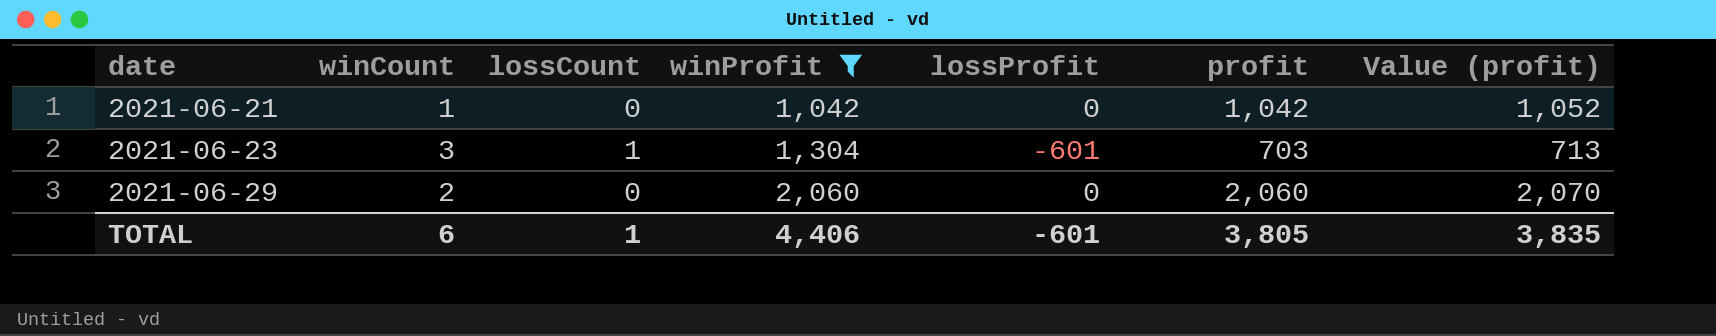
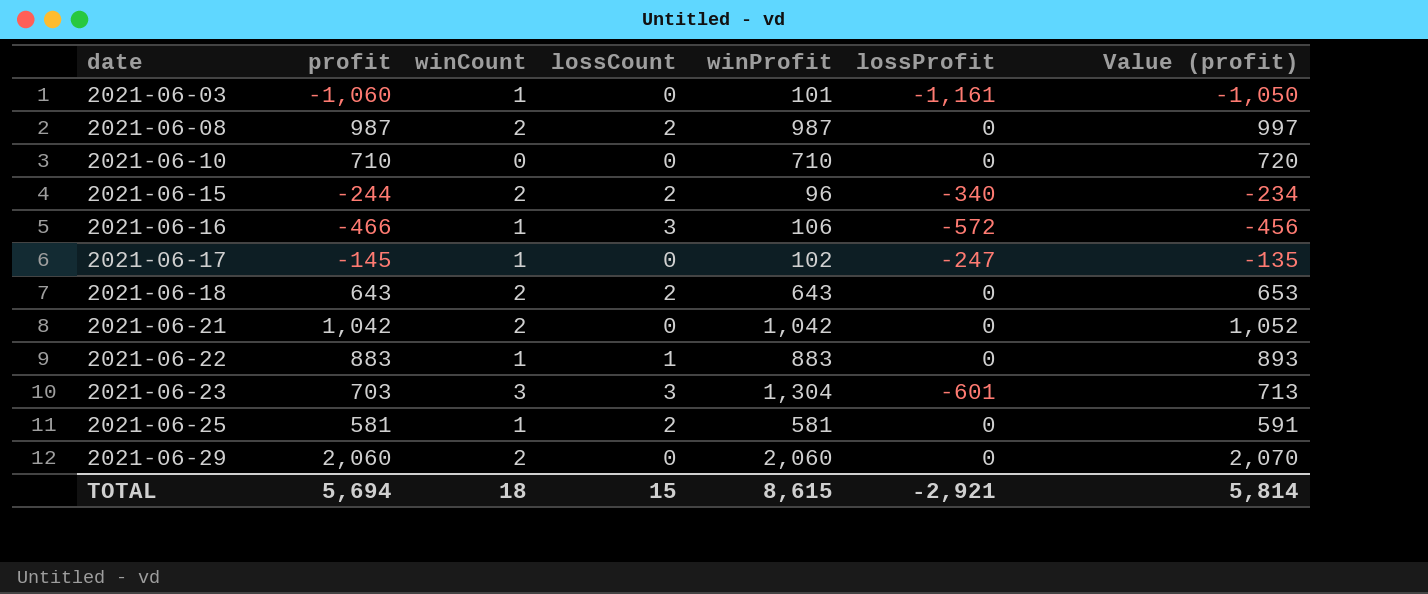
filter: winProfit >= 1,042 -> none
column profit | position: 6 -> 2
2021-06-21 | winCount: 1 -> 2
2021-06-23 | lossCount: 1 -> 3
TOTAL | profit: 3,805 -> 5,694
TOTAL | winCount: 6 -> 18
TOTAL | lossCount: 1 -> 15
TOTAL | winProfit: 4,406 -> 8,615
TOTAL | lossProfit: -601 -> -2,921
TOTAL | Value (profit): 3,835 -> 5,814

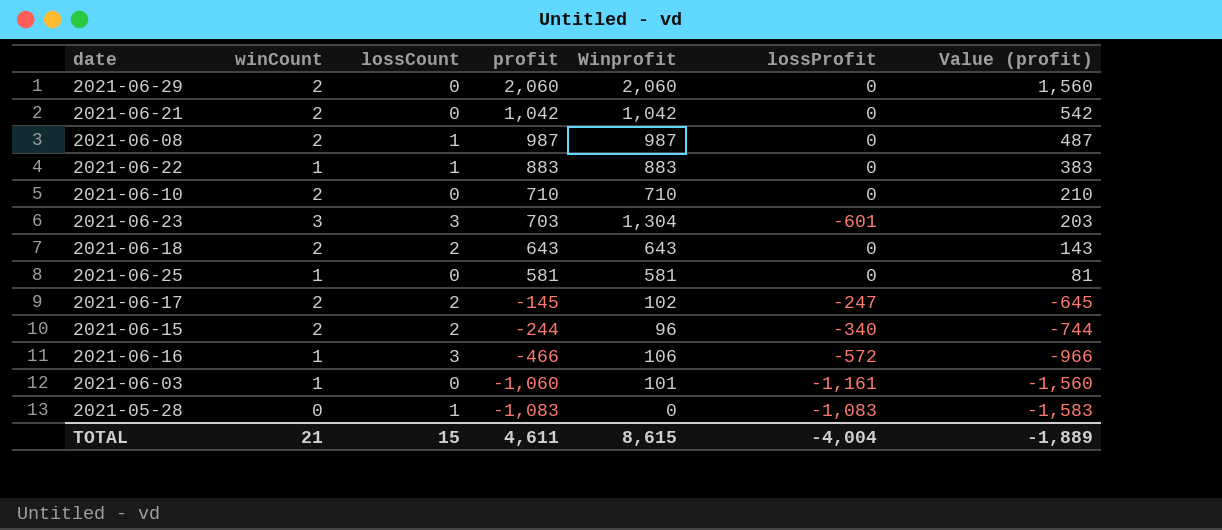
row order: date ascending -> profit descending
column profit | position: 2 -> 4
column name: winProfit -> Winprofit
column Value (profit) | formula: [profit] + 10 -> [profit] - 500
2021-06-08 | lossCount: 2 -> 1
2021-06-10 | winCount: 0 -> 2
2021-06-25 | lossCount: 2 -> 0
2021-06-17 | winCount: 1 -> 2
2021-06-17 | lossCount: 0 -> 2
row 2021-05-28: none -> 0 | 1 | -1,083 | 0 | -1,083 | -1,583
TOTAL | winCount: 18 -> 21
TOTAL | profit: 5,694 -> 4,611
TOTAL | lossProfit: -2,921 -> -4,004
TOTAL | Value (profit): 5,814 -> -1,889

